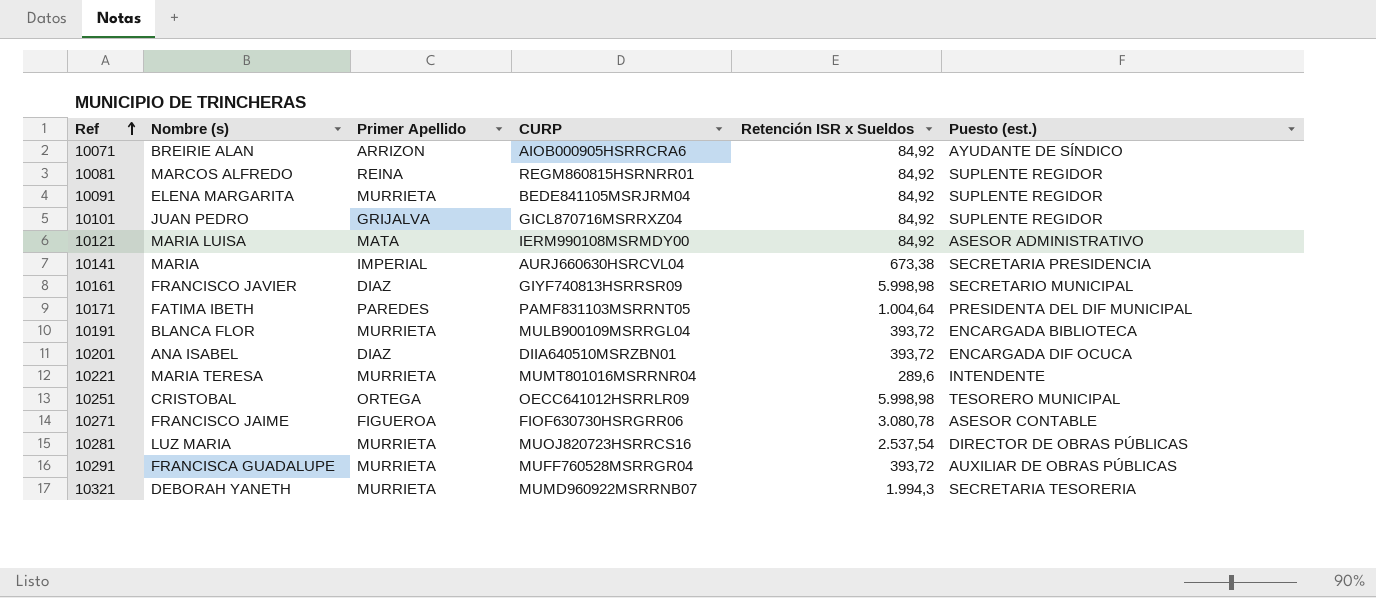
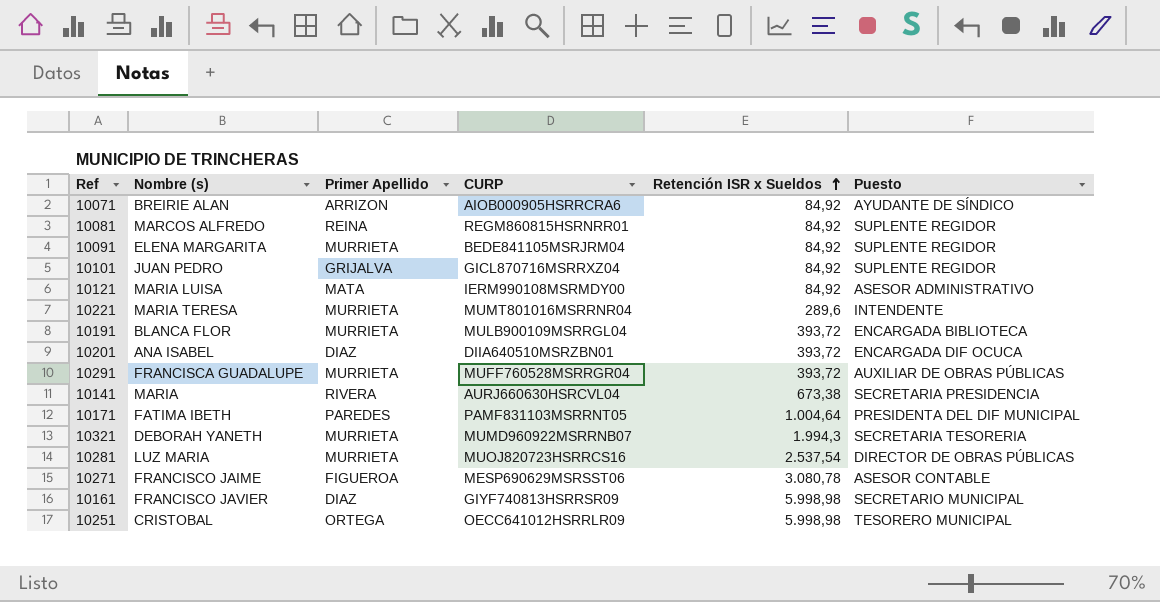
row order: Ref ascending -> Retención ISR x Sueldos ascending
column name: Puesto (est.) -> Puesto
10141 | Primer Apellido: IMPERIAL -> RIVERA
10271 | CURP: FIOF630730HSRGRR06 -> MESP690629MSRSST06

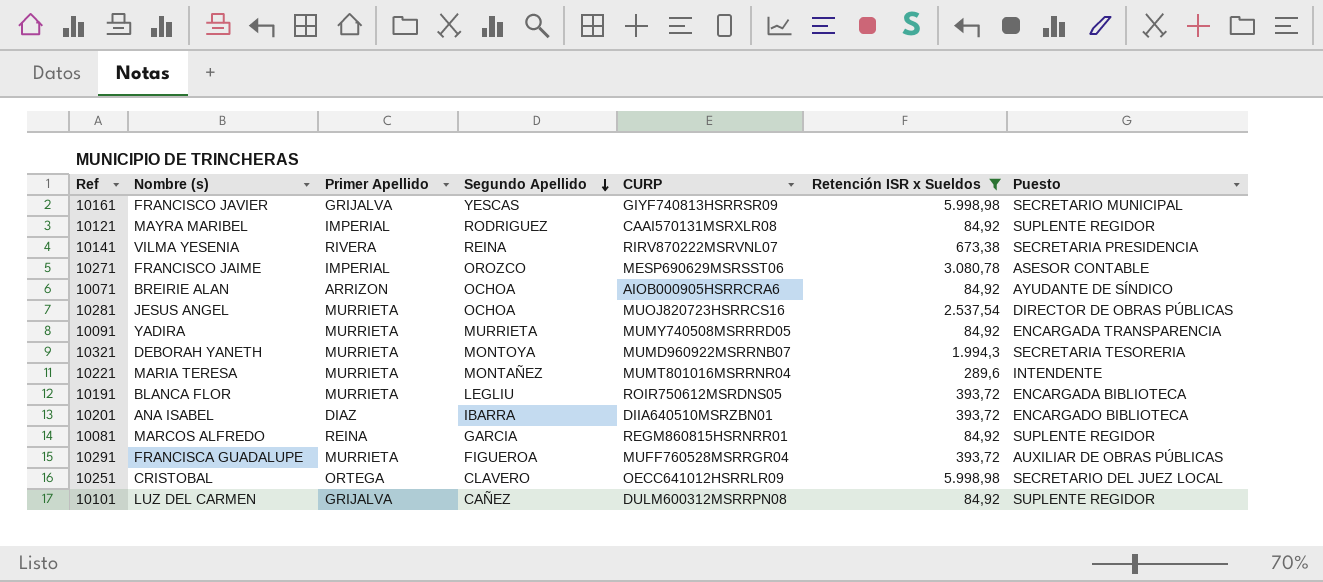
filter: none -> Retención ISR x Sueldos != 1.004,64
row order: Retención ISR x Sueldos ascending -> Segundo Apellido descending
column Segundo Apellido | position: none -> 4
10161 | Primer Apellido: DIAZ -> GRIJALVA
10121 | Nombre (s): MARIA LUISA -> MAYRA MARIBEL
10121 | Primer Apellido: MATA -> IMPERIAL
10121 | CURP: IERM990108MSRMDY00 -> CAAI570131MSRXLR08
10121 | Puesto: ASESOR ADMINISTRATIVO -> SUPLENTE REGIDOR
10141 | Nombre (s): MARIA -> VILMA YESENIA
10141 | CURP: AURJ660630HSRCVL04 -> RIRV870222MSRVNL07
10271 | Primer Apellido: FIGUEROA -> IMPERIAL
10281 | Nombre (s): LUZ MARIA -> JESUS ANGEL
10091 | Nombre (s): ELENA MARGARITA -> YADIRA
10091 | CURP: BEDE841105MSRJRM04 -> MUMY740508MSRRRD05
10091 | Puesto: SUPLENTE REGIDOR -> ENCARGADA TRANSPARENCIA
10191 | CURP: MULB900109MSRRGL04 -> ROIR750612MSRDNS05
10201 | Puesto: ENCARGADA DIF OCUCA -> ENCARGADO BIBLIOTECA
10251 | Puesto: TESORERO MUNICIPAL -> SECRETARIO DEL JUEZ LOCAL
10101 | Nombre (s): JUAN PEDRO -> LUZ DEL CARMEN
10101 | CURP: GICL870716MSRRXZ04 -> DULM600312MSRRPN08

